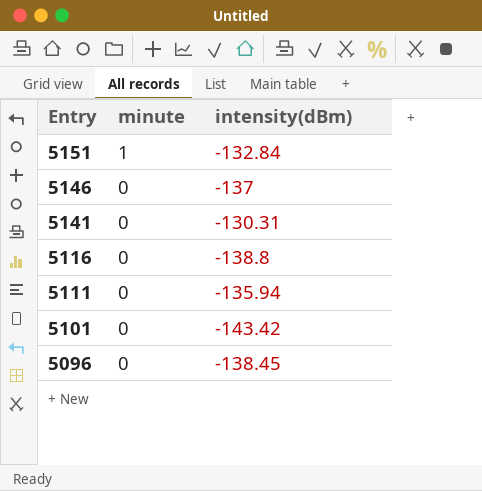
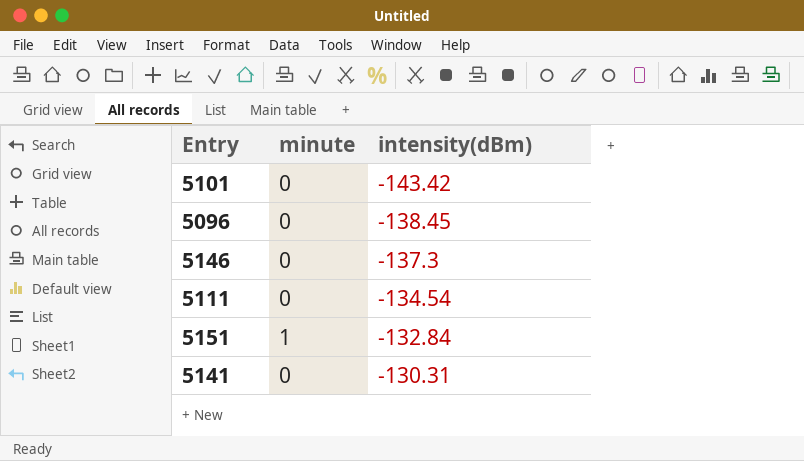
row order: Entry descending -> intensity(dBm) ascending
row 5116: 0 | -138.8 -> none
5146 | intensity(dBm): -137 -> -137.3
5111 | intensity(dBm): -135.94 -> -134.54

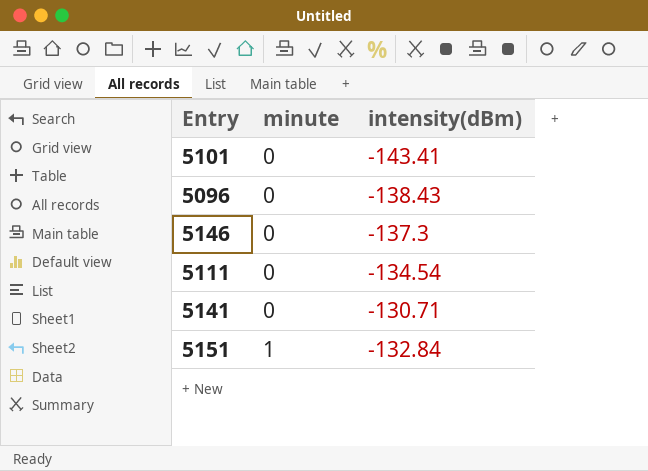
row order: intensity(dBm) ascending -> minute ascending
5101 | intensity(dBm): -143.42 -> -143.41
5096 | intensity(dBm): -138.45 -> -138.43
5141 | intensity(dBm): -130.31 -> -130.71

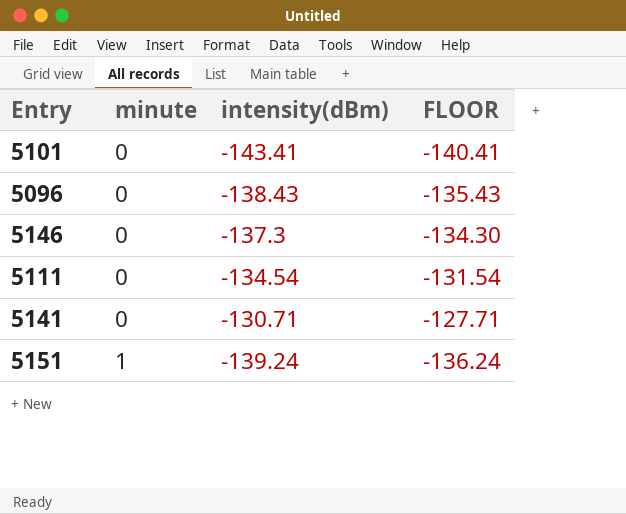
column FLOOR | formula: none -> [intensity(dBm)] + 3
5151 | intensity(dBm): -132.84 -> -139.24

